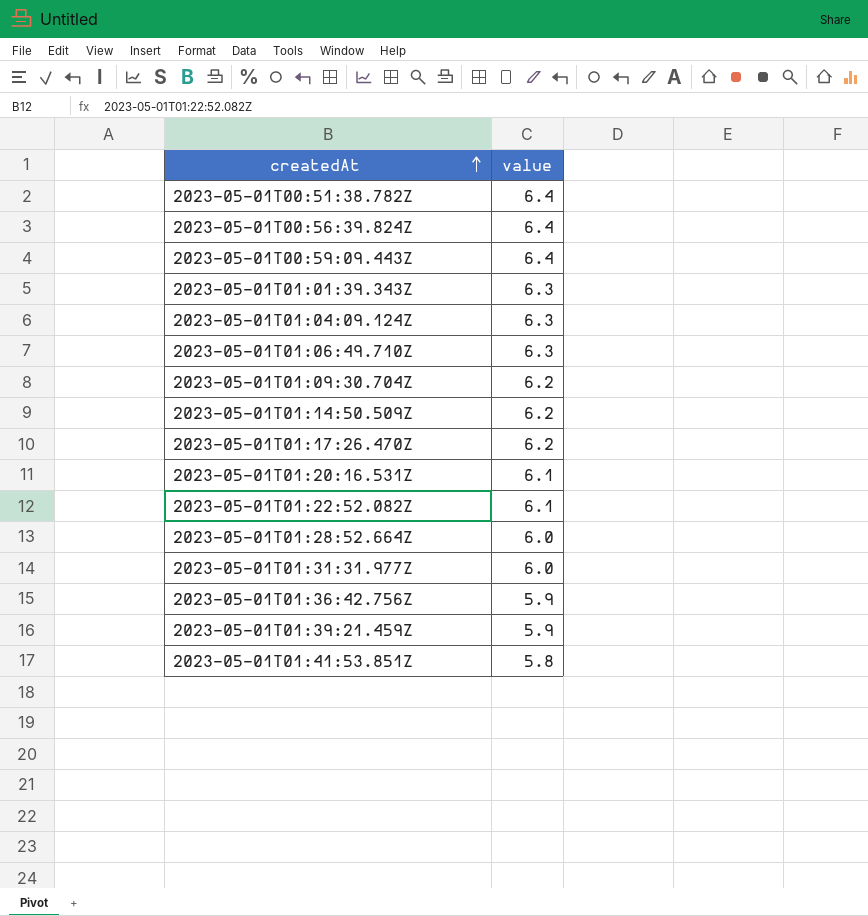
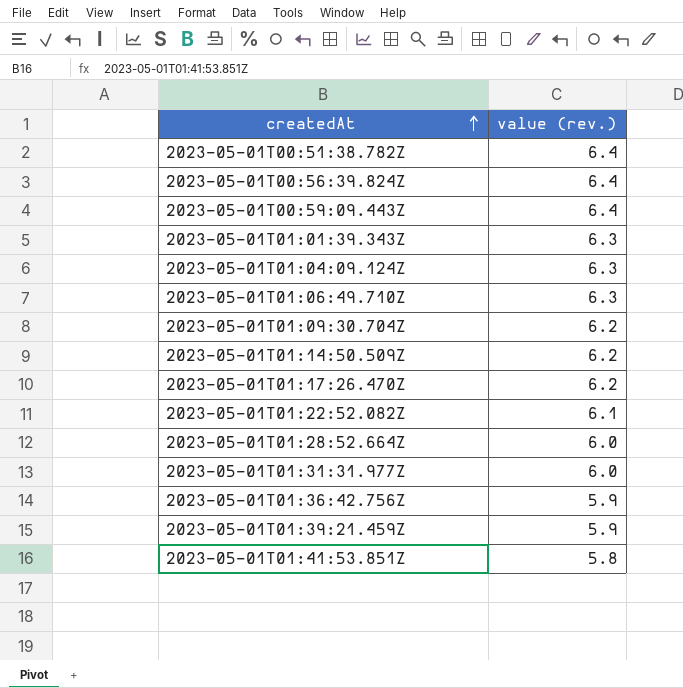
column name: value -> value (rev.)
row 2023-05-01T01:20:16.531Z: 6.1 -> none

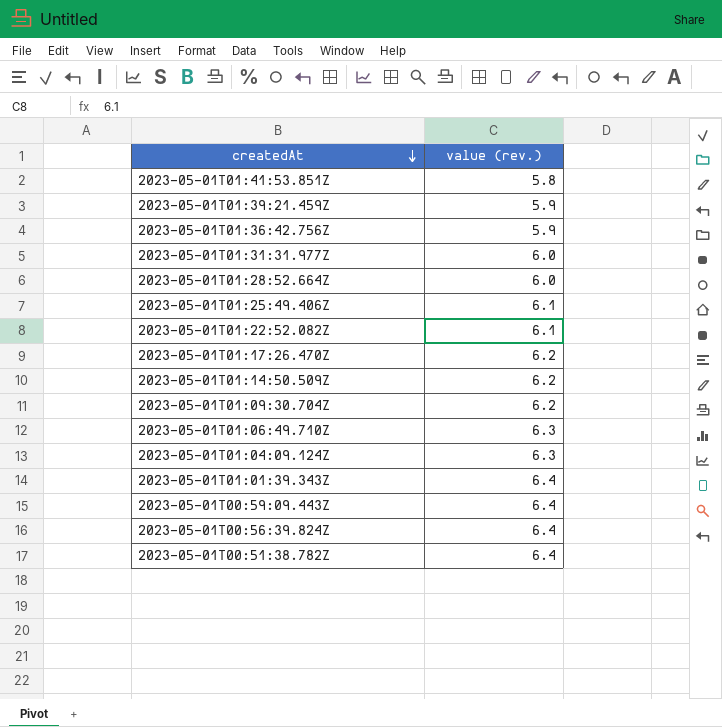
row order: createdAt ascending -> createdAt descending
row 2023-05-01T01:25:49.406Z: none -> 6.1
2023-05-01T01:01:39.343Z | value (rev.): 6.3 -> 6.4

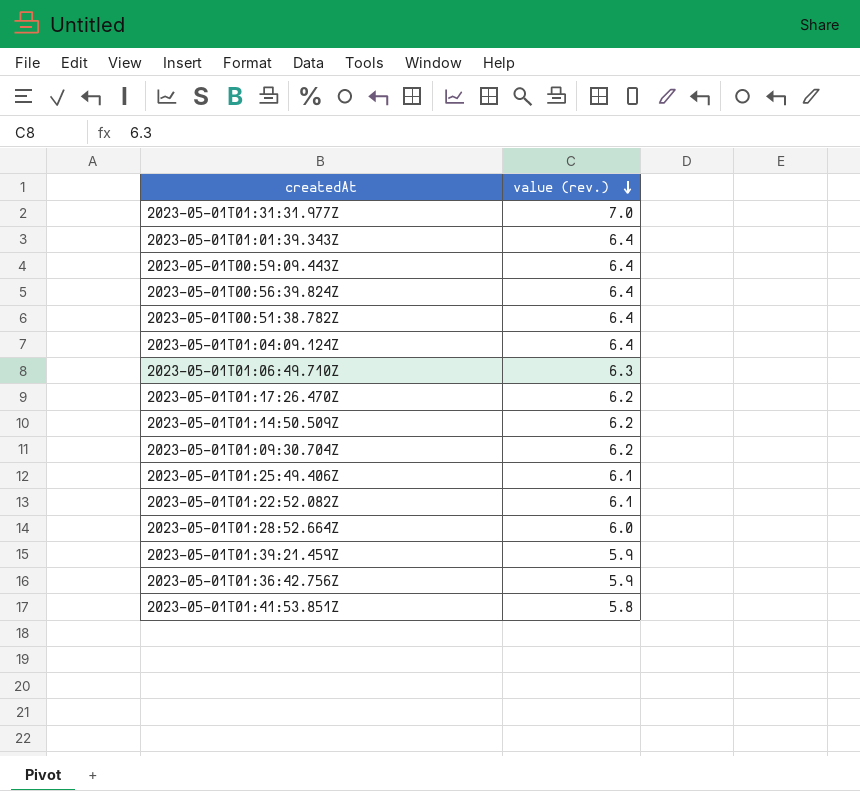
row order: createdAt descending -> value (rev.) descending
2023-05-01T01:31:31.977Z | value (rev.): 6.0 -> 7.0
2023-05-01T01:04:09.124Z | value (rev.): 6.3 -> 6.4

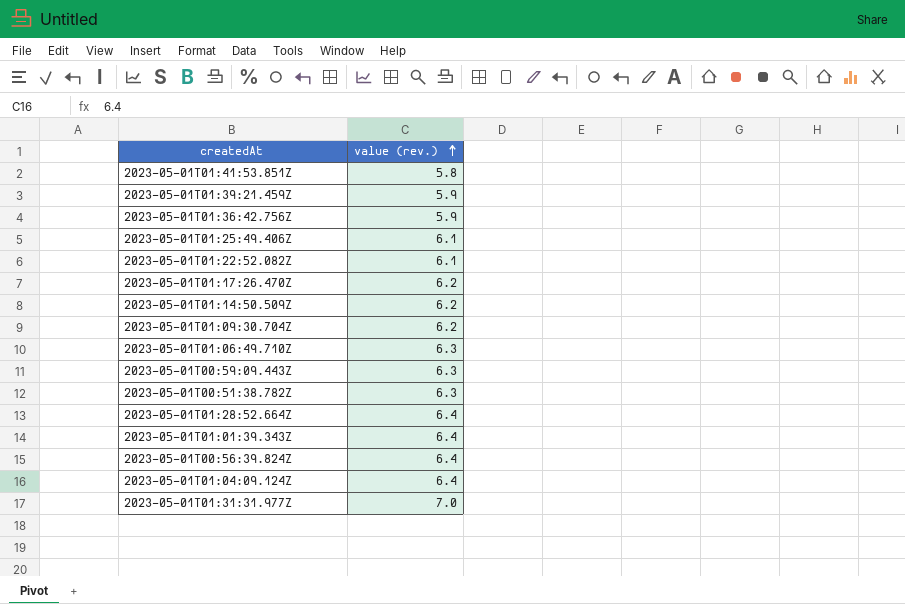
row order: value (rev.) descending -> value (rev.) ascending
2023-05-01T00:59:09.443Z | value (rev.): 6.4 -> 6.3
2023-05-01T00:51:38.782Z | value (rev.): 6.4 -> 6.3
2023-05-01T01:28:52.664Z | value (rev.): 6.0 -> 6.4

